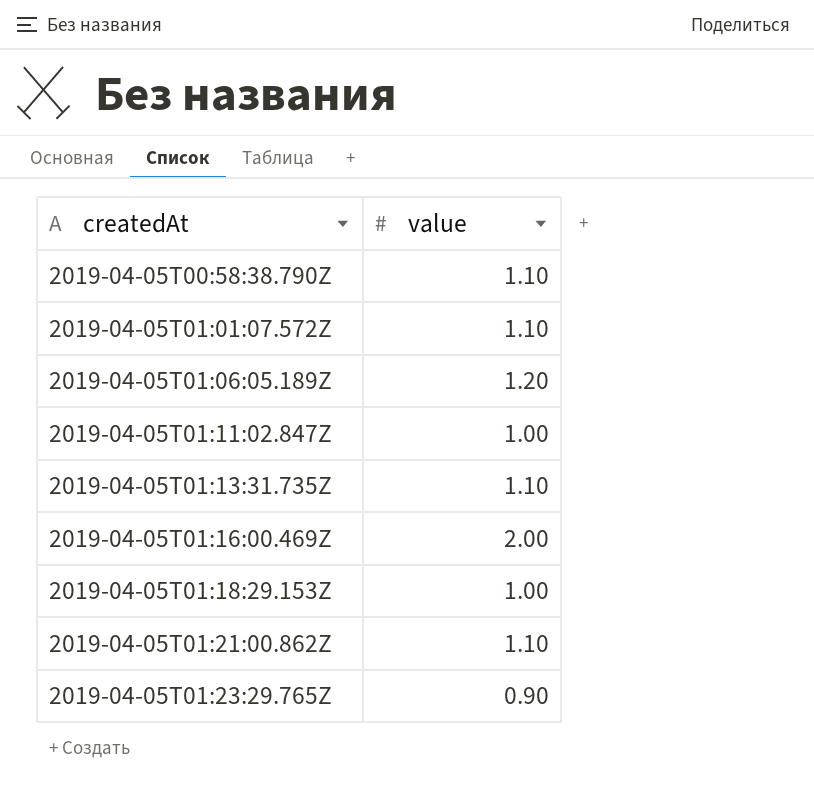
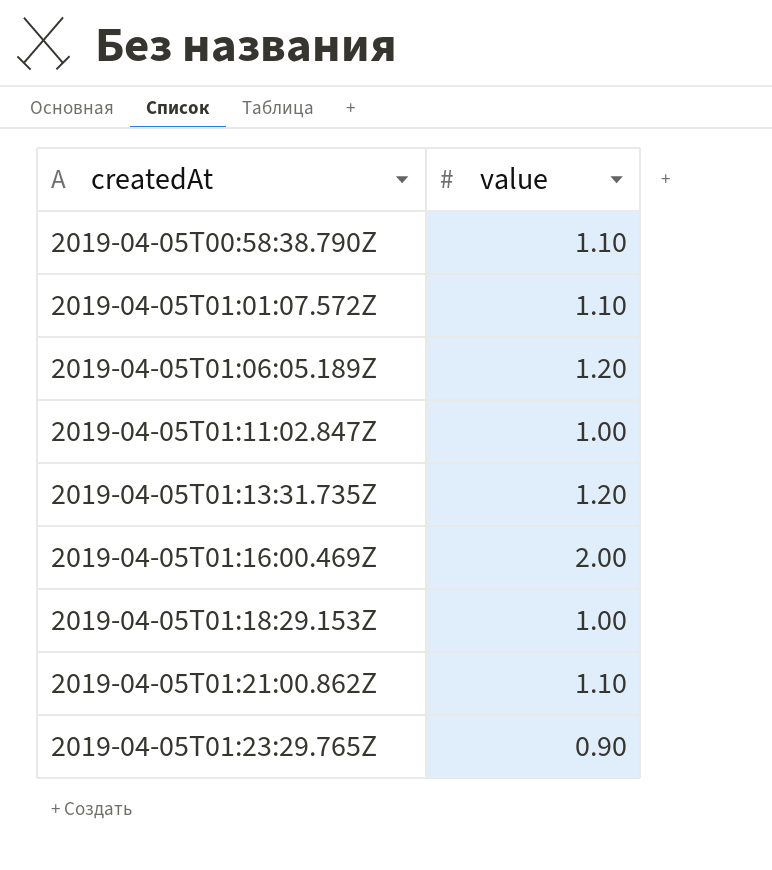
2019-04-05T01:13:31.735Z | value: 1.10 -> 1.20

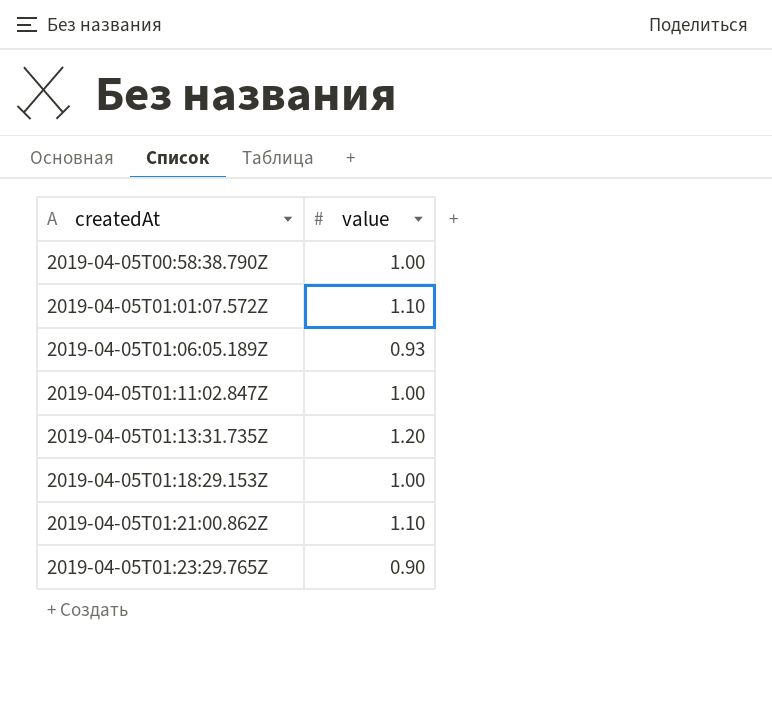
row 2019-04-05T01:16:00.469Z: 2.00 -> none
2019-04-05T00:58:38.790Z | value: 1.10 -> 1.00
2019-04-05T01:06:05.189Z | value: 1.20 -> 0.93

